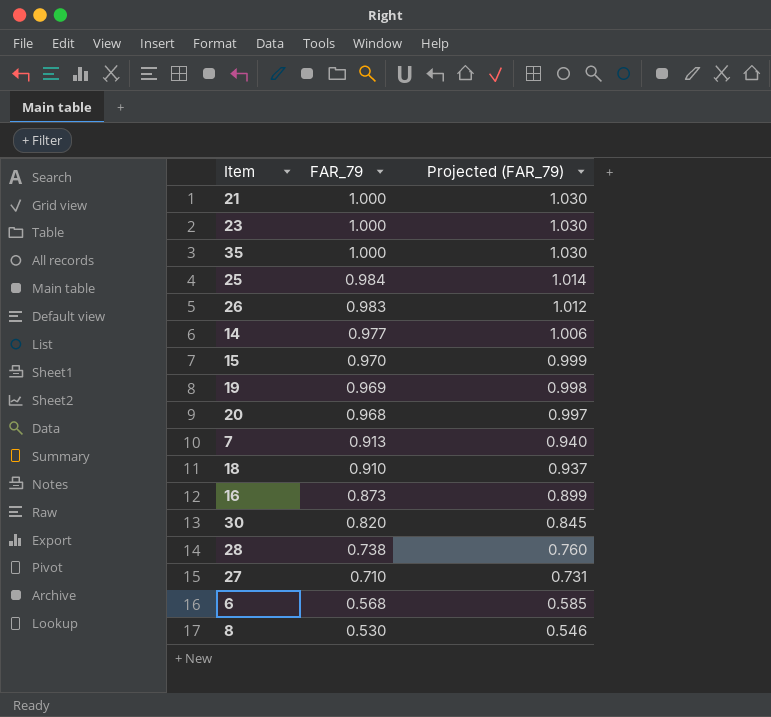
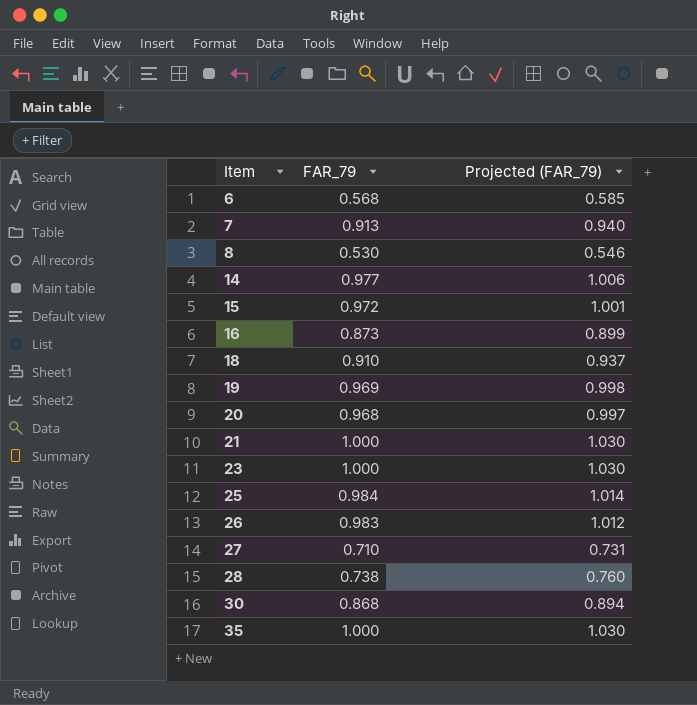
row order: FAR_79 descending -> Item ascending
15 | FAR_79: 0.970 -> 0.972
15 | Projected (FAR_79): 0.999 -> 1.001
30 | FAR_79: 0.820 -> 0.868
30 | Projected (FAR_79): 0.845 -> 0.894

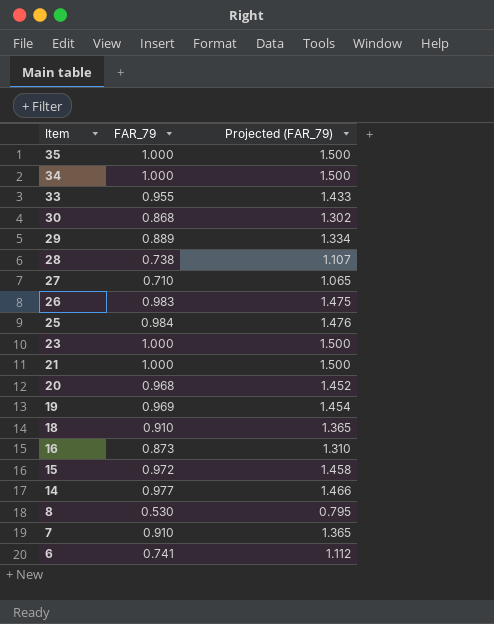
row order: Item ascending -> Item descending
column Projected (FAR_79) | formula: [FAR_79] * 1.03 -> [FAR_79] * 1.5
row 34: none -> 1.000 | 1.500
row 33: none -> 0.955 | 1.433
row 29: none -> 0.889 | 1.334
7 | FAR_79: 0.913 -> 0.910
6 | FAR_79: 0.568 -> 0.741

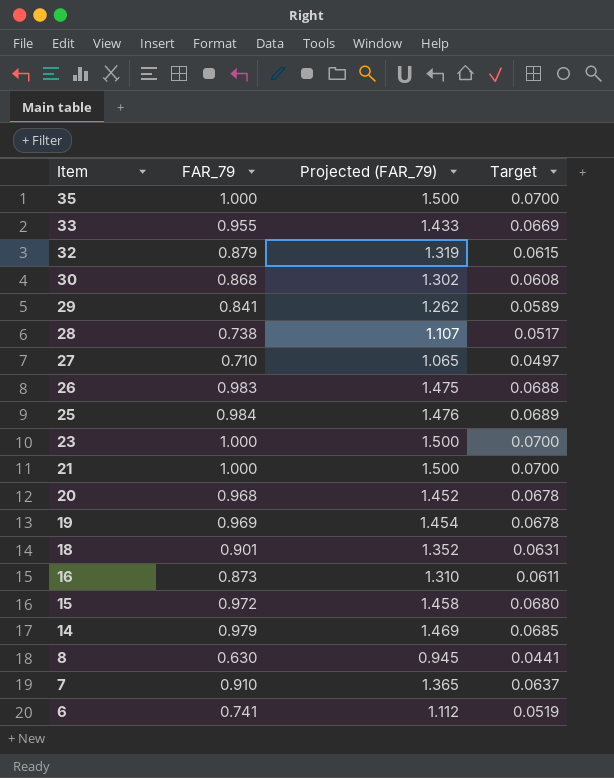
column Target | formula: none -> [FAR_79] * 0.07
row 34: 1.000 | 1.500 -> none
row 32: none -> 0.879 | 1.319 | 0.0615
29 | FAR_79: 0.889 -> 0.841
29 | Projected (FAR_79): 1.334 -> 1.262
18 | FAR_79: 0.910 -> 0.901
18 | Projected (FAR_79): 1.365 -> 1.352
14 | FAR_79: 0.977 -> 0.979
14 | Projected (FAR_79): 1.466 -> 1.469
8 | FAR_79: 0.530 -> 0.630
8 | Projected (FAR_79): 0.795 -> 0.945

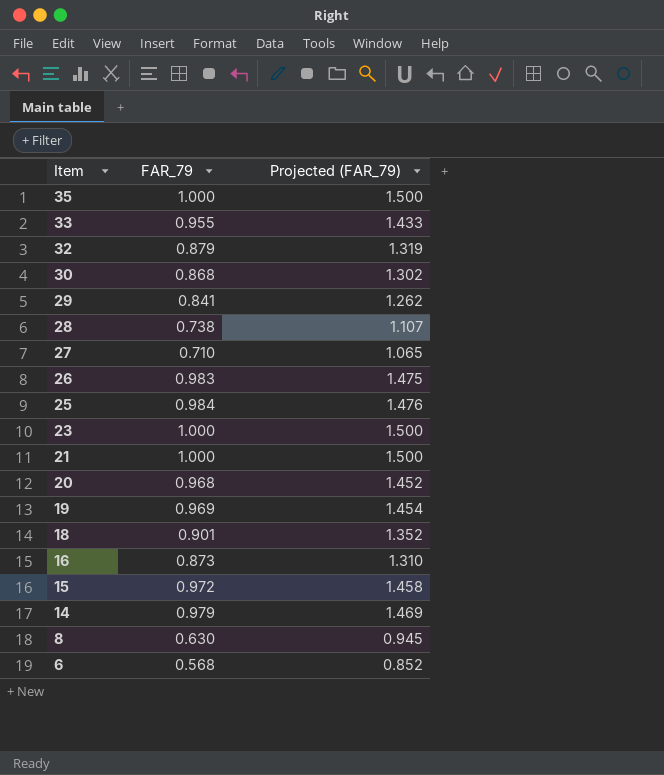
column Target | formula: [FAR_79] * 0.07 -> none
row 7: 0.910 | 1.365 | 0.0637 -> none
6 | FAR_79: 0.741 -> 0.568
6 | Projected (FAR_79): 1.112 -> 0.852

